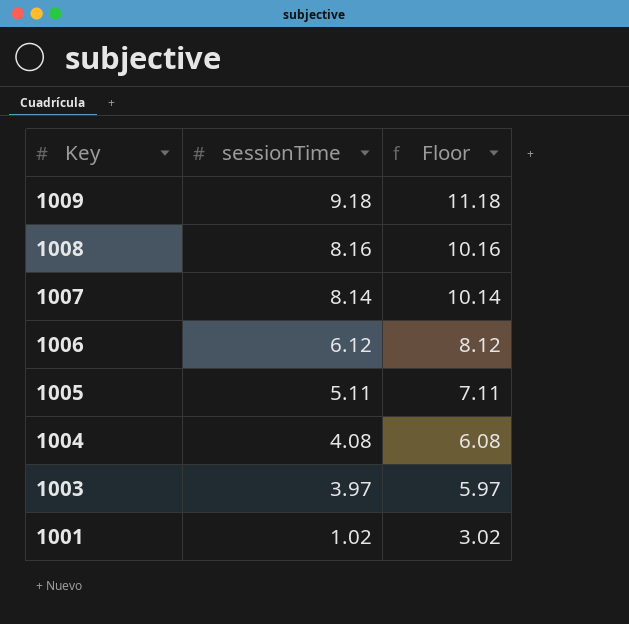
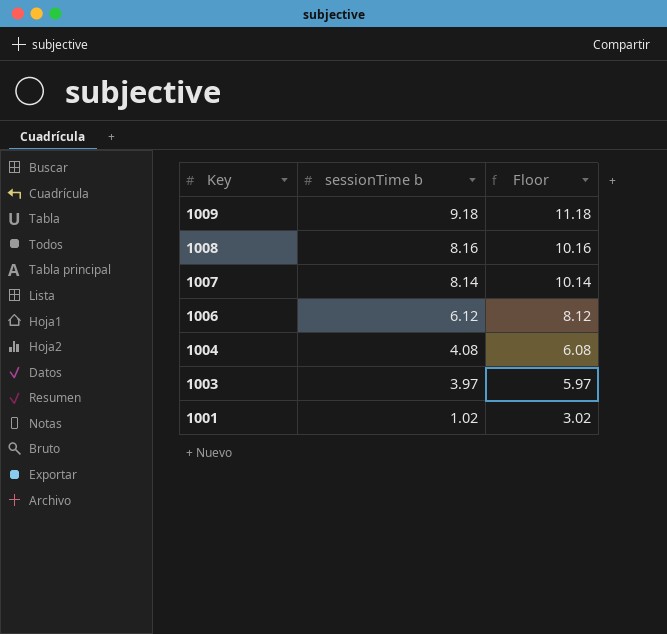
column name: sessionTime -> sessionTime b
row 1005: 5.11 | 7.11 -> none

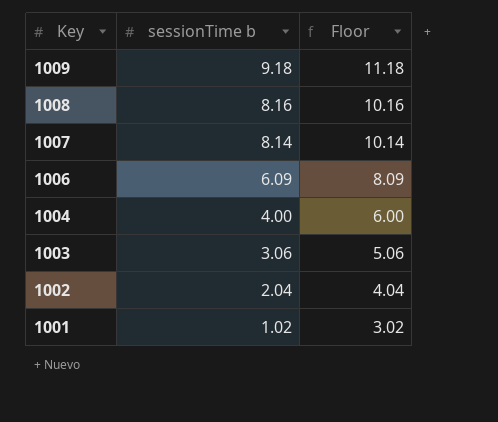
1006 | sessionTime b: 6.12 -> 6.09
1006 | Floor: 8.12 -> 8.09
1004 | sessionTime b: 4.08 -> 4.00
1004 | Floor: 6.08 -> 6.00
1003 | sessionTime b: 3.97 -> 3.06
1003 | Floor: 5.97 -> 5.06
row 1002: none -> 2.04 | 4.04

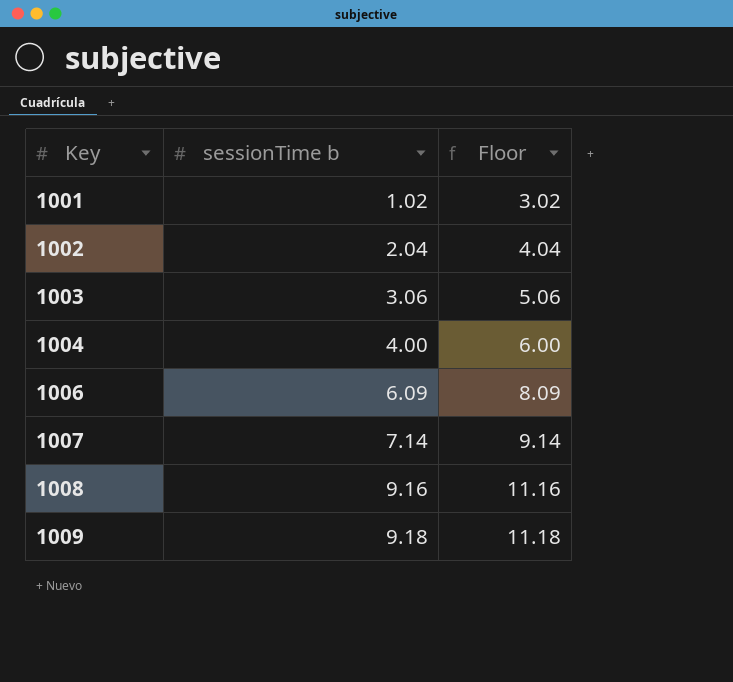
row order: Key descending -> Key ascending
1007 | sessionTime b: 8.14 -> 7.14
1007 | Floor: 10.14 -> 9.14
1008 | sessionTime b: 8.16 -> 9.16
1008 | Floor: 10.16 -> 11.16

